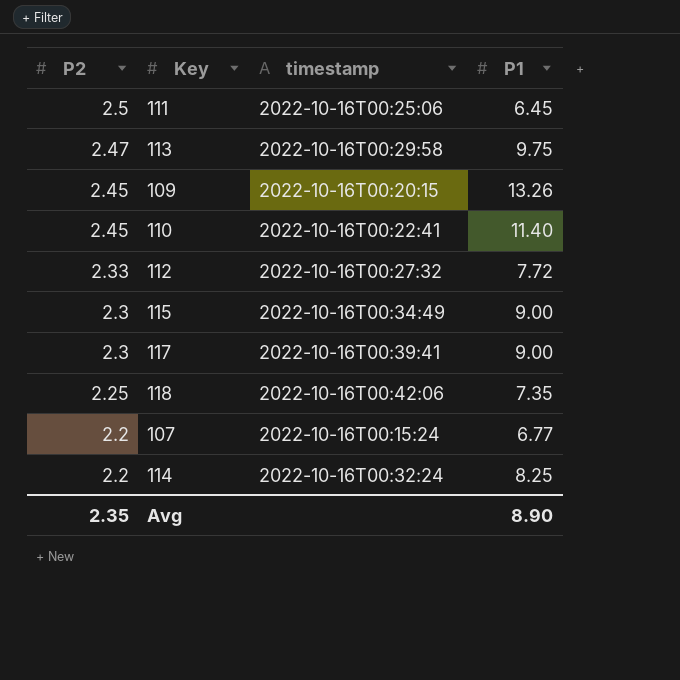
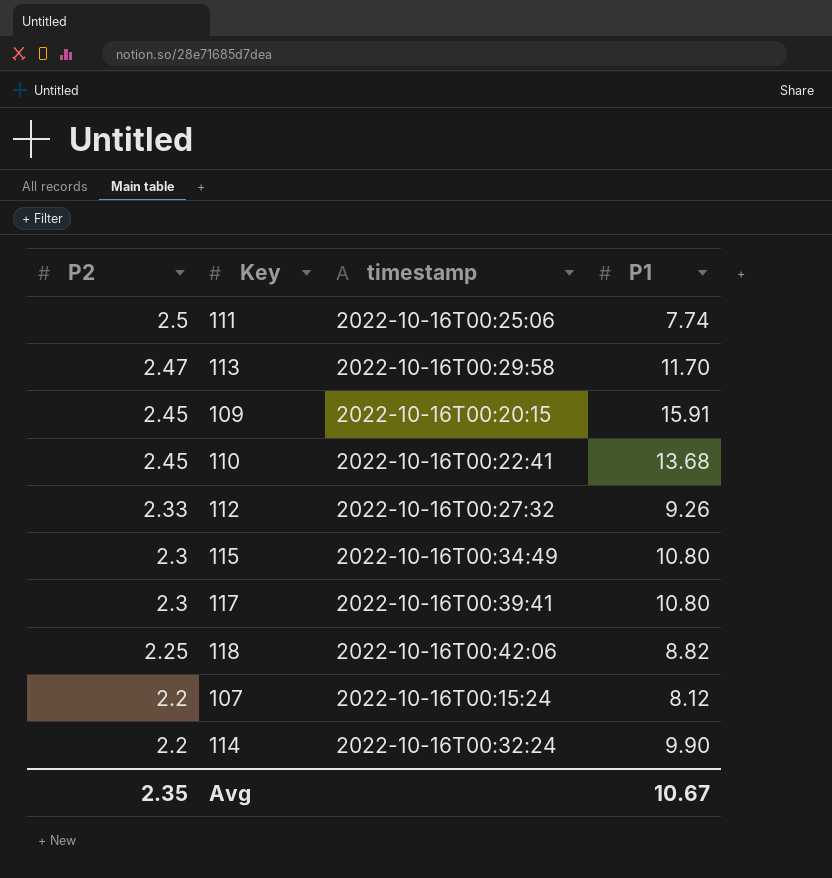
111 | P1: 6.45 -> 7.74
113 | P1: 9.75 -> 11.70
109 | P1: 13.26 -> 15.91
110 | P1: 11.40 -> 13.68
112 | P1: 7.72 -> 9.26
115 | P1: 9.00 -> 10.80
117 | P1: 9.00 -> 10.80
118 | P1: 7.35 -> 8.82
107 | P1: 6.77 -> 8.12
114 | P1: 8.25 -> 9.90
Avg | P1: 8.90 -> 10.67

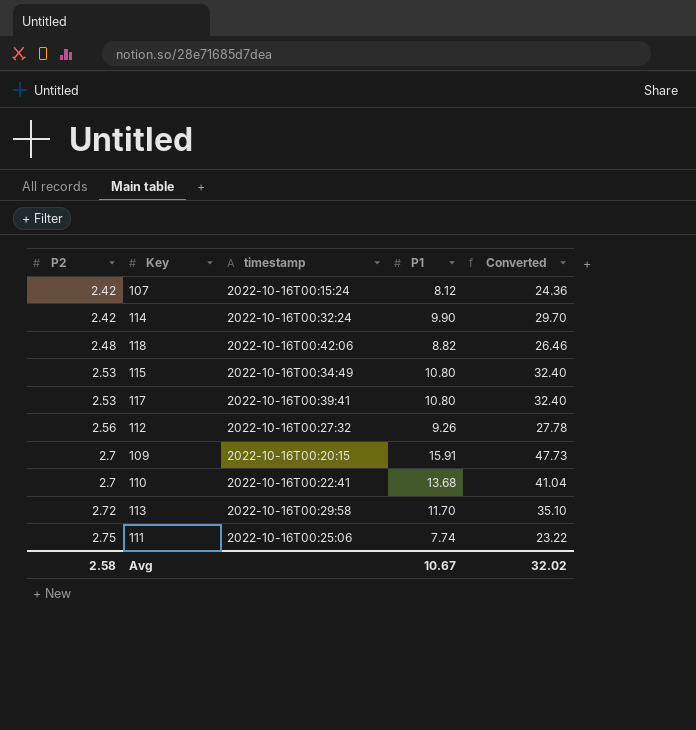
row order: P2 descending -> P2 ascending
column Converted | formula: none -> [P1] * 3
107 | P2: 2.2 -> 2.42
114 | P2: 2.2 -> 2.42
118 | P2: 2.25 -> 2.48
115 | P2: 2.3 -> 2.53
117 | P2: 2.3 -> 2.53
112 | P2: 2.33 -> 2.56
109 | P2: 2.45 -> 2.7
110 | P2: 2.45 -> 2.7
113 | P2: 2.47 -> 2.72
111 | P2: 2.5 -> 2.75
Avg | P2: 2.35 -> 2.58

